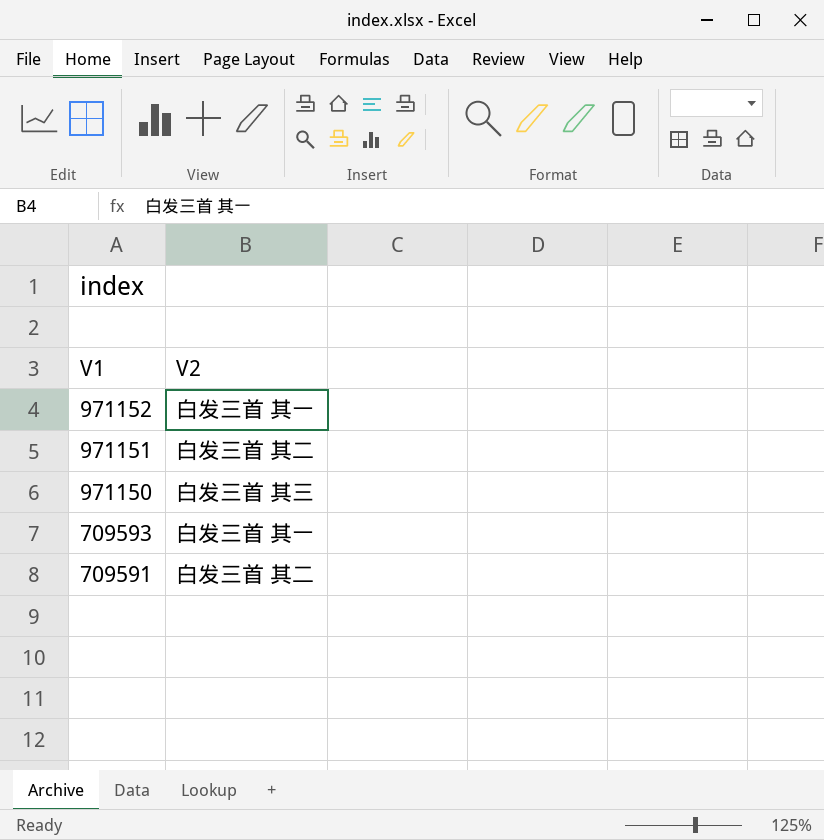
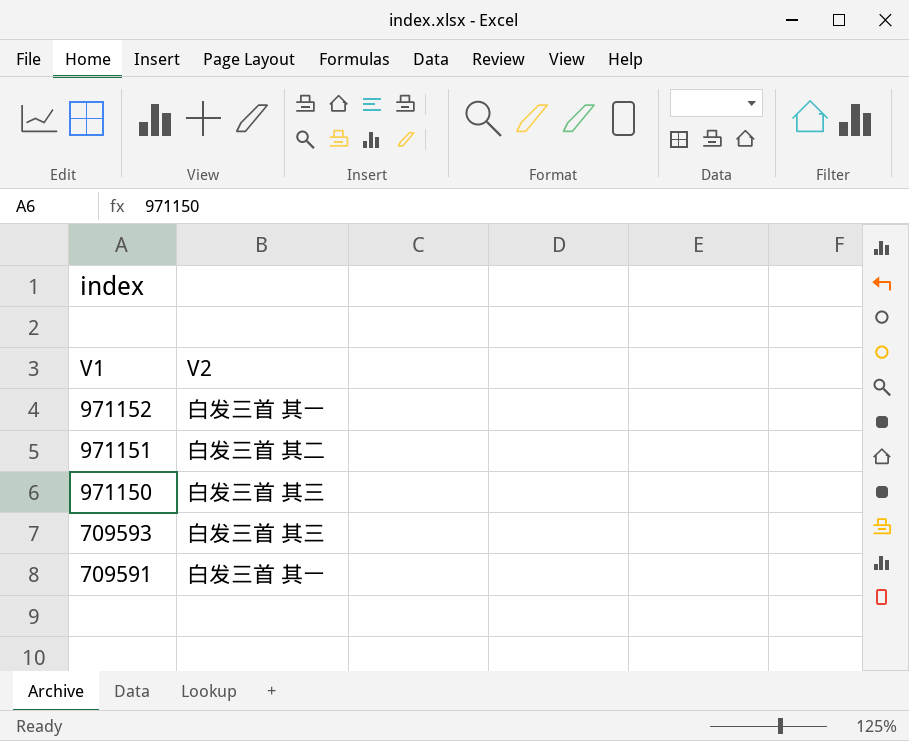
709593 | V2: 白发三首 其一 -> 白发三首 其三
709591 | V2: 白发三首 其二 -> 白发三首 其一

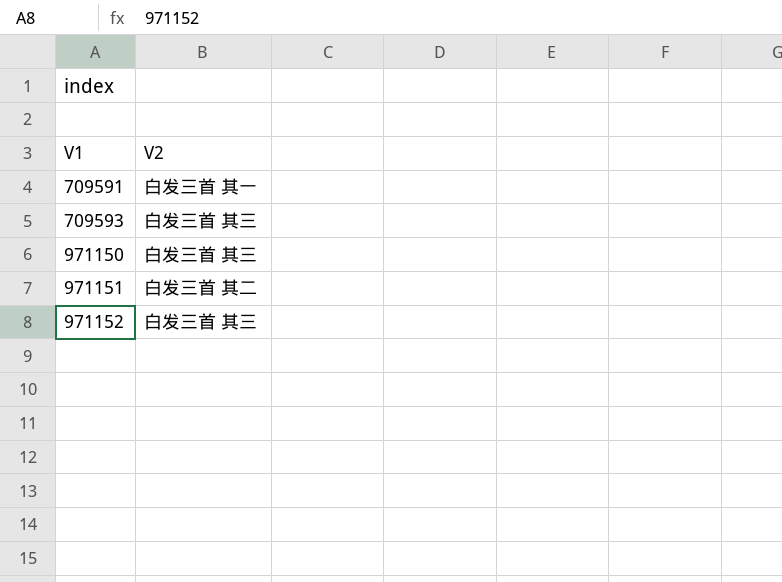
row order: V1 descending -> V1 ascending
971152 | V2: 白发三首 其一 -> 白发三首 其三

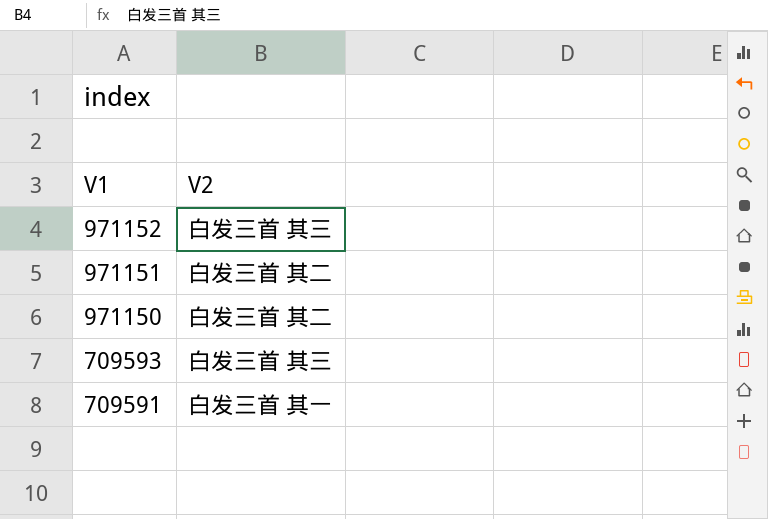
row order: V1 ascending -> V1 descending
971150 | V2: 白发三首 其三 -> 白发三首 其二

